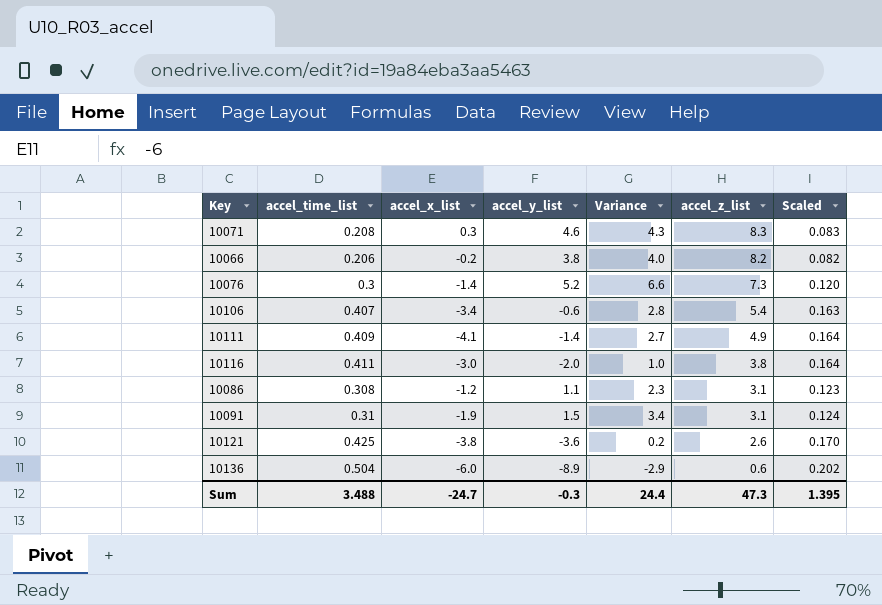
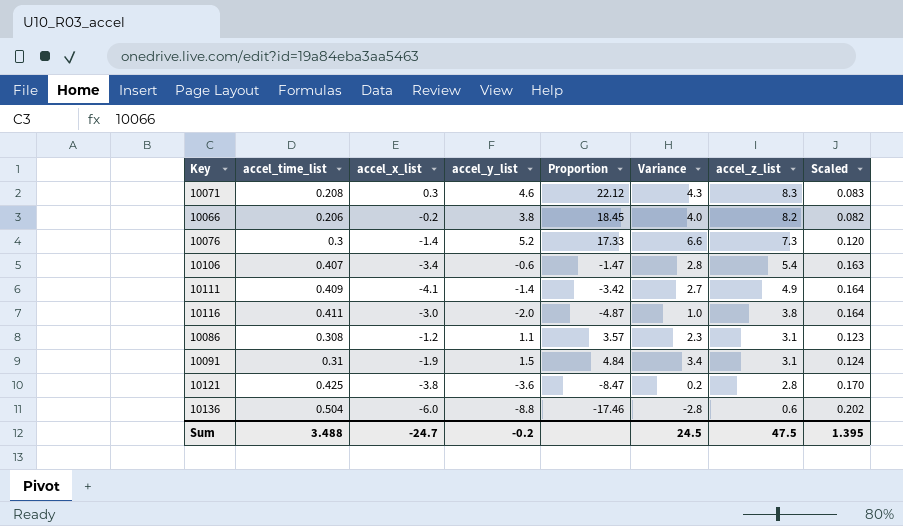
column Proportion | formula: none -> [accel_y_list] / [accel_time_list]
10121 | accel_z_list: 2.6 -> 2.8
10136 | accel_y_list: -8.9 -> -8.8
10136 | Variance: -2.9 -> -2.8
Sum | accel_y_list: -0.3 -> -0.2
Sum | Variance: 24.4 -> 24.5
Sum | accel_z_list: 47.3 -> 47.5

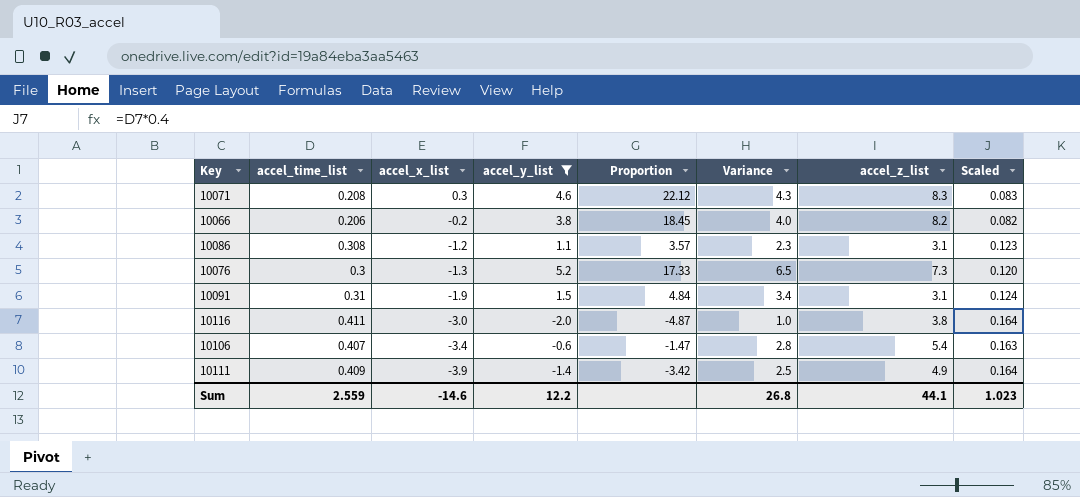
filter: none -> accel_y_list >= -2.0
row order: accel_z_list descending -> accel_x_list descending
10076 | accel_x_list: -1.4 -> -1.3
10076 | Variance: 6.6 -> 6.5
10111 | accel_x_list: -4.1 -> -3.9
10111 | Variance: 2.7 -> 2.5
Sum | accel_time_list: 3.488 -> 2.559
Sum | accel_x_list: -24.7 -> -14.6
Sum | accel_y_list: -0.2 -> 12.2
Sum | Variance: 24.5 -> 26.8
Sum | accel_z_list: 47.5 -> 44.1
Sum | Scaled: 1.395 -> 1.023

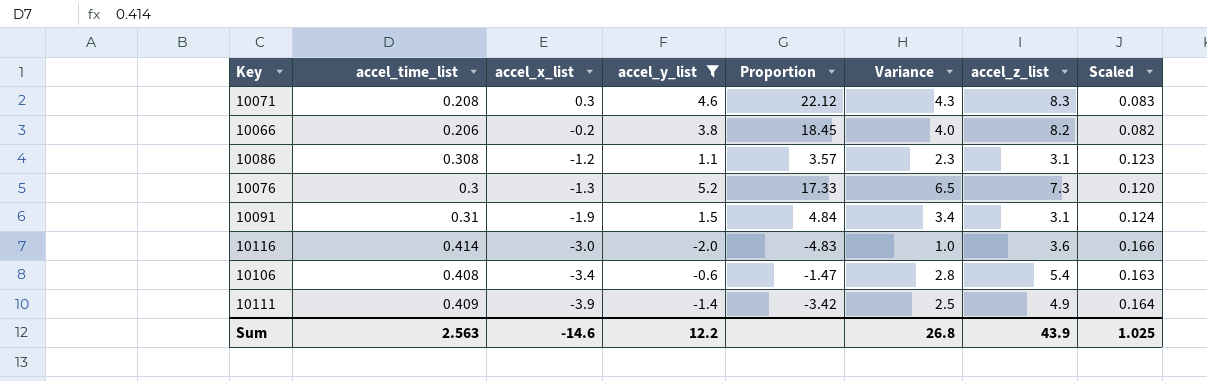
10116 | accel_time_list: 0.411 -> 0.414
10116 | Proportion: -4.87 -> -4.83
10116 | accel_z_list: 3.8 -> 3.6
10116 | Scaled: 0.164 -> 0.166
10106 | accel_time_list: 0.407 -> 0.408
Sum | accel_time_list: 2.559 -> 2.563
Sum | accel_z_list: 44.1 -> 43.9
Sum | Scaled: 1.023 -> 1.025

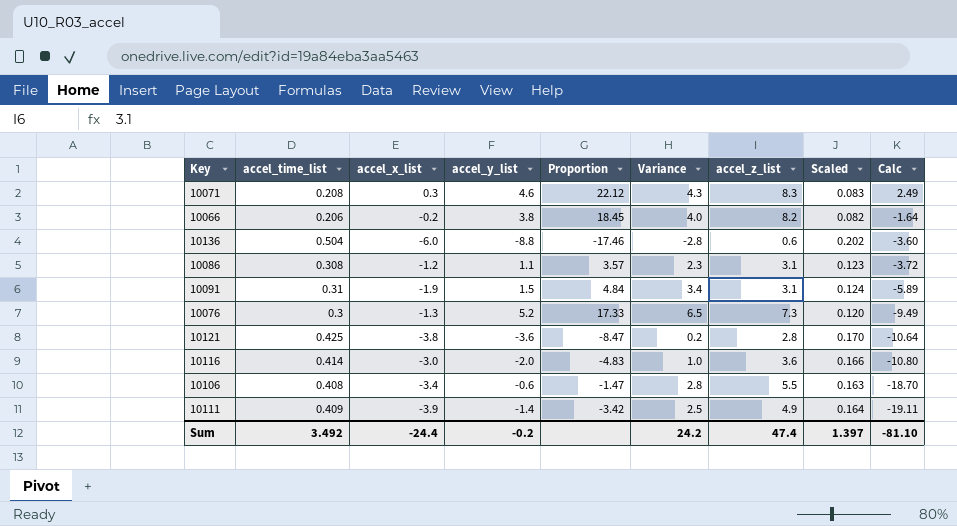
filter: accel_y_list >= -2.0 -> none
row order: accel_x_list descending -> Calc descending
column Calc | formula: none -> [accel_x_list] * [accel_z_list]
10106 | accel_z_list: 5.4 -> 5.5
Sum | accel_time_list: 2.563 -> 3.492
Sum | accel_x_list: -14.6 -> -24.4
Sum | accel_y_list: 12.2 -> -0.2
Sum | Variance: 26.8 -> 24.2
Sum | accel_z_list: 43.9 -> 47.4
Sum | Scaled: 1.025 -> 1.397

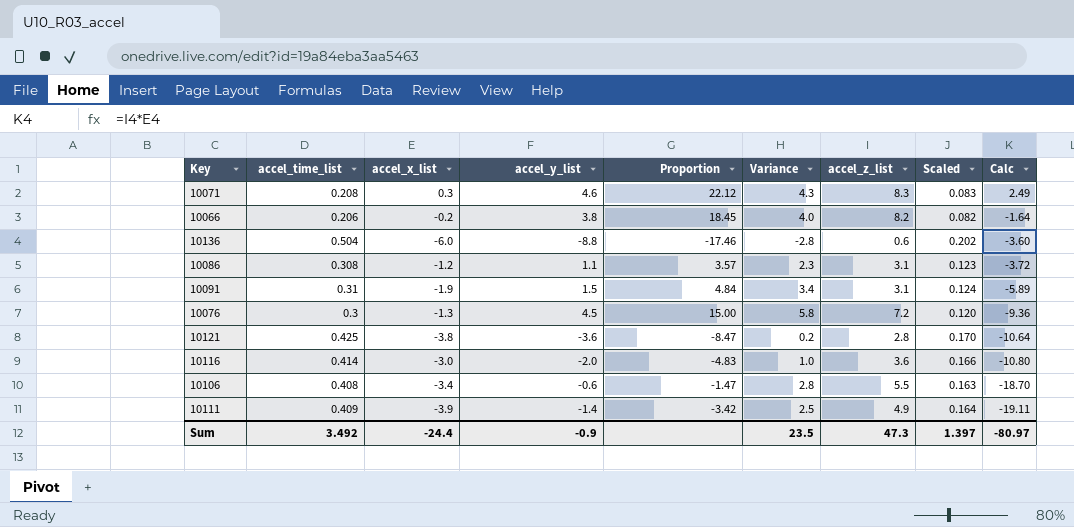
10076 | accel_y_list: 5.2 -> 4.5
10076 | Proportion: 17.33 -> 15.00
10076 | Variance: 6.5 -> 5.8
10076 | accel_z_list: 7.3 -> 7.2
10076 | Calc: -9.49 -> -9.36
Sum | accel_y_list: -0.2 -> -0.9
Sum | Variance: 24.2 -> 23.5
Sum | accel_z_list: 47.4 -> 47.3
Sum | Calc: -81.10 -> -80.97

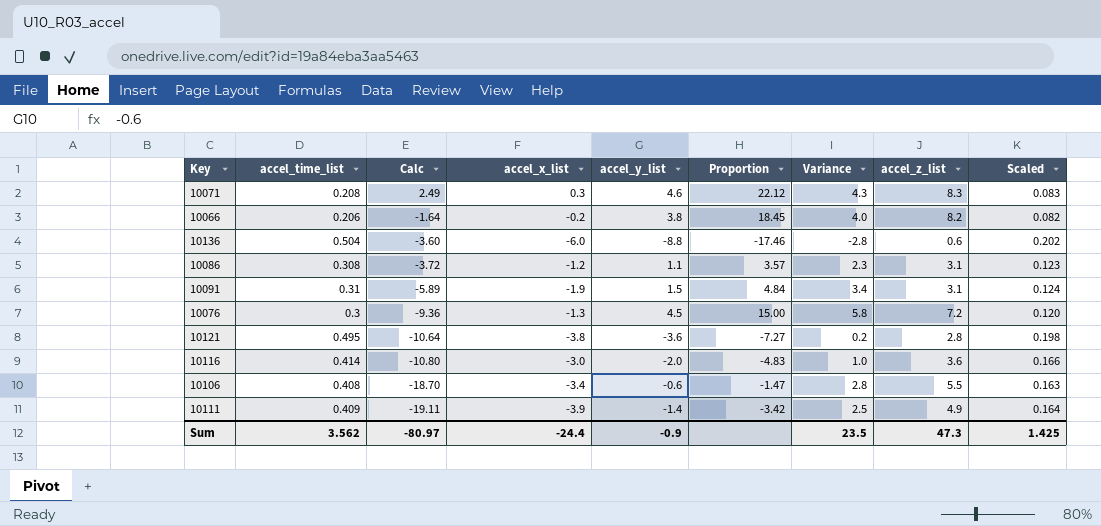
column Calc | position: 9 -> 3
10121 | accel_time_list: 0.425 -> 0.495
10121 | Proportion: -8.47 -> -7.27
10121 | Scaled: 0.170 -> 0.198
Sum | accel_time_list: 3.492 -> 3.562
Sum | Scaled: 1.397 -> 1.425

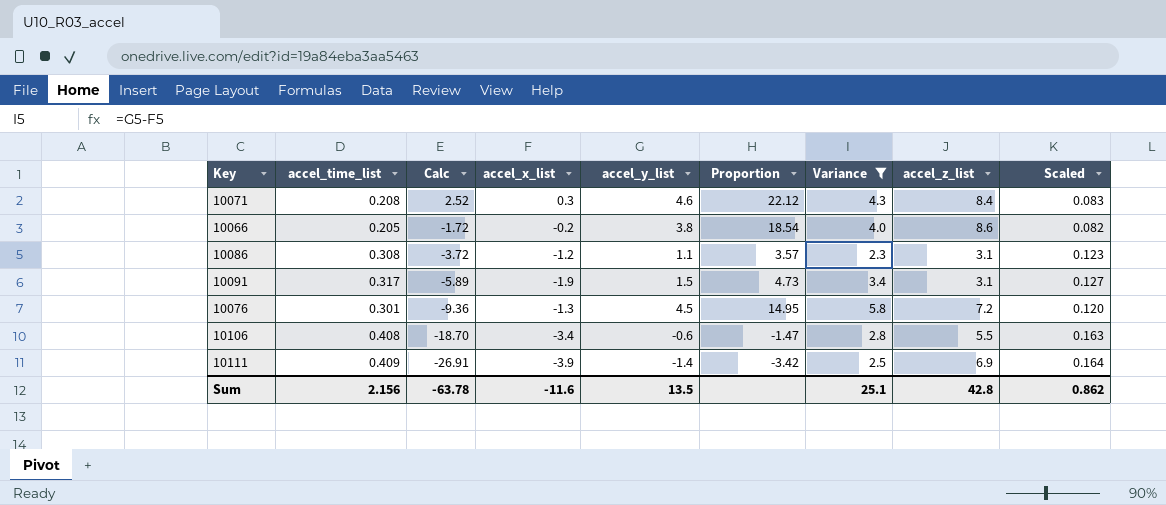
filter: none -> Variance >= 2.3
10071 | Calc: 2.49 -> 2.52
10071 | accel_z_list: 8.3 -> 8.4
10066 | accel_time_list: 0.206 -> 0.205
10066 | Calc: -1.64 -> -1.72
10066 | Proportion: 18.45 -> 18.54
10066 | accel_z_list: 8.2 -> 8.6
10091 | accel_time_list: 0.31 -> 0.317
10091 | Proportion: 4.84 -> 4.73
10091 | Scaled: 0.124 -> 0.127
10076 | accel_time_list: 0.3 -> 0.301
10076 | Proportion: 15.00 -> 14.95
10111 | Calc: -19.11 -> -26.91
10111 | accel_z_list: 4.9 -> 6.9
Sum | accel_time_list: 3.562 -> 2.156
Sum | Calc: -80.97 -> -63.78
Sum | accel_x_list: -24.4 -> -11.6
Sum | accel_y_list: -0.9 -> 13.5
Sum | Variance: 23.5 -> 25.1
Sum | accel_z_list: 47.3 -> 42.8
Sum | Scaled: 1.425 -> 0.862

